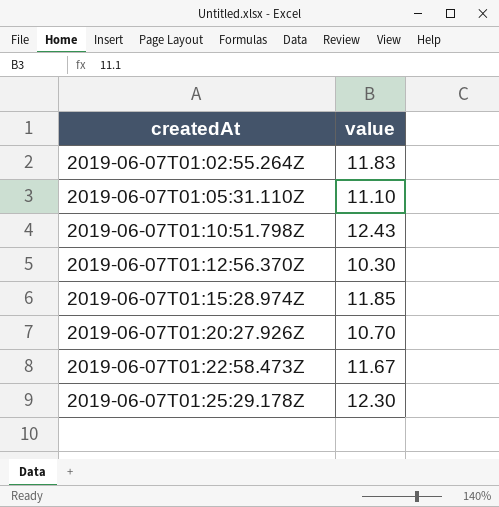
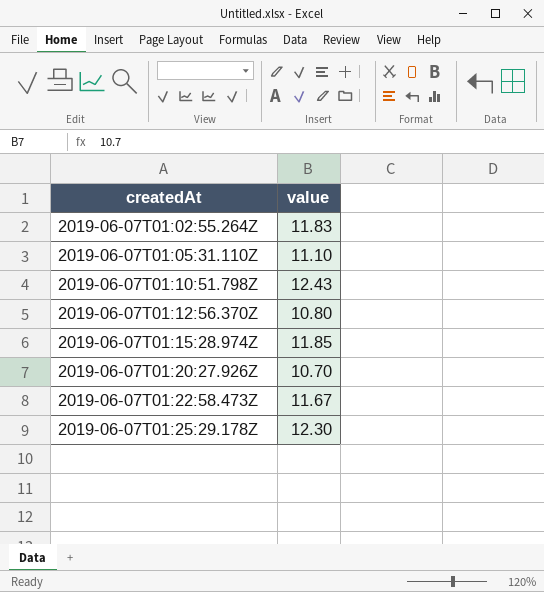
2019-06-07T01:12:56.370Z | value: 10.30 -> 10.80

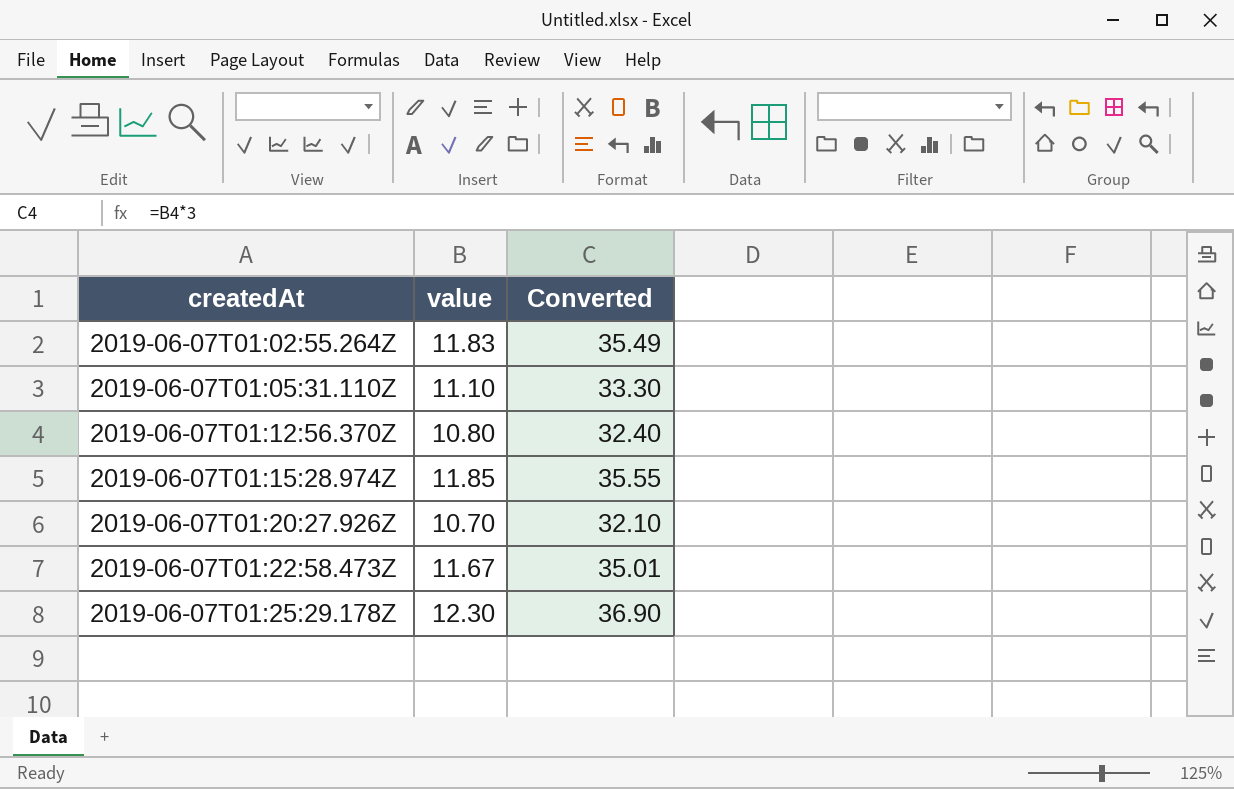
column Converted | formula: none -> [value] * 3
row 2019-06-07T01:10:51.798Z: 12.43 -> none

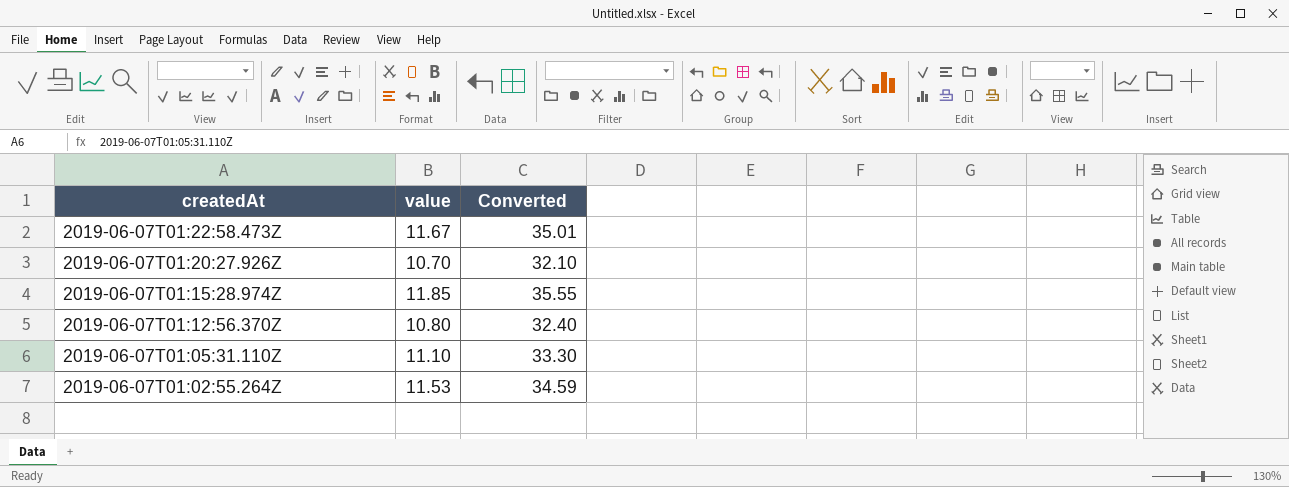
row order: createdAt ascending -> createdAt descending
row 2019-06-07T01:25:29.178Z: 12.30 | 36.90 -> none
2019-06-07T01:02:55.264Z | value: 11.83 -> 11.53
2019-06-07T01:02:55.264Z | Converted: 35.49 -> 34.59

